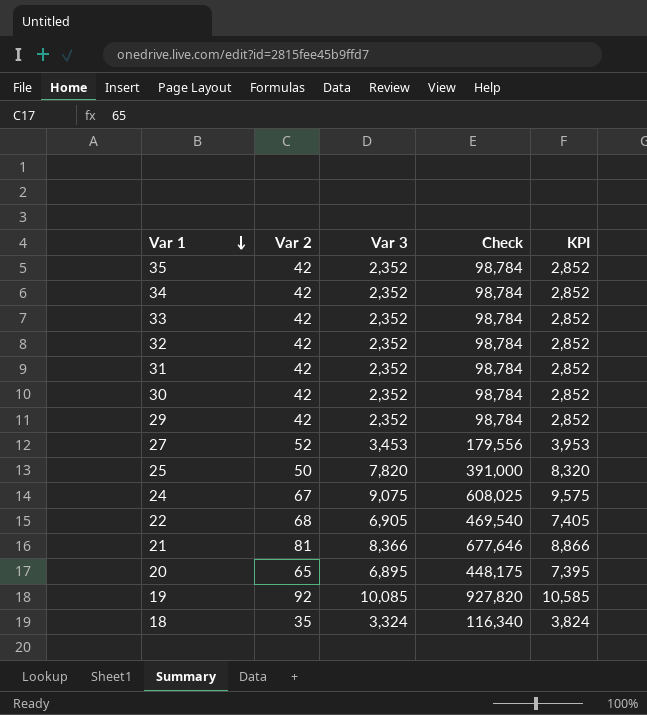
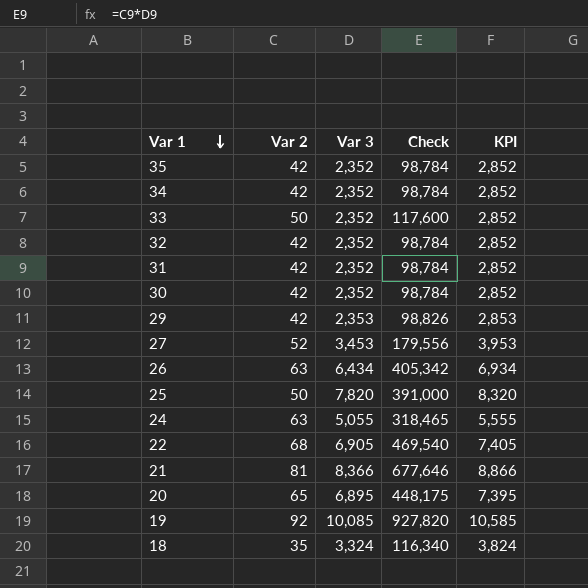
33 | Var 2: 42 -> 50
33 | Check: 98,784 -> 117,600
29 | Var 3: 2,352 -> 2,353
29 | Check: 98,784 -> 98,826
29 | KPI: 2,852 -> 2,853
row 26: none -> 63 | 6,434 | 405,342 | 6,934
24 | Var 2: 67 -> 63
24 | Var 3: 9,075 -> 5,055
24 | Check: 608,025 -> 318,465
24 | KPI: 9,575 -> 5,555

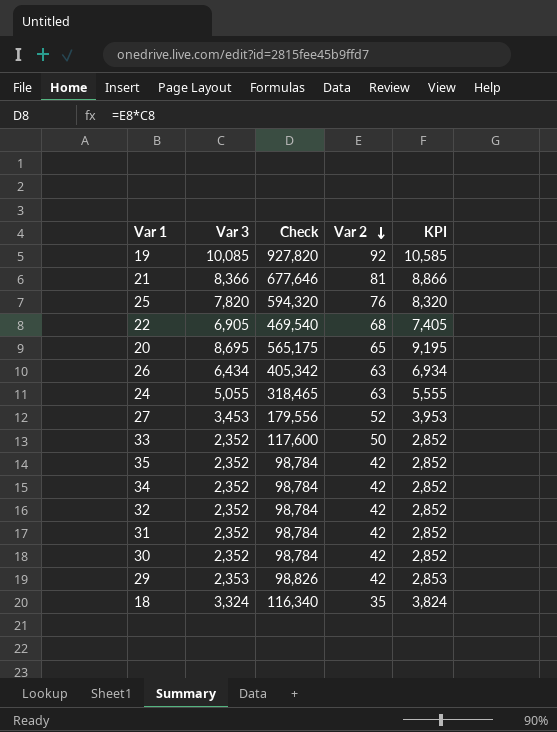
row order: Var 1 descending -> Var 2 descending
column Var 2 | position: 2 -> 4
25 | Check: 391,000 -> 594,320
25 | Var 2: 50 -> 76
20 | Var 3: 6,895 -> 8,695
20 | Check: 448,175 -> 565,175
20 | KPI: 7,395 -> 9,195

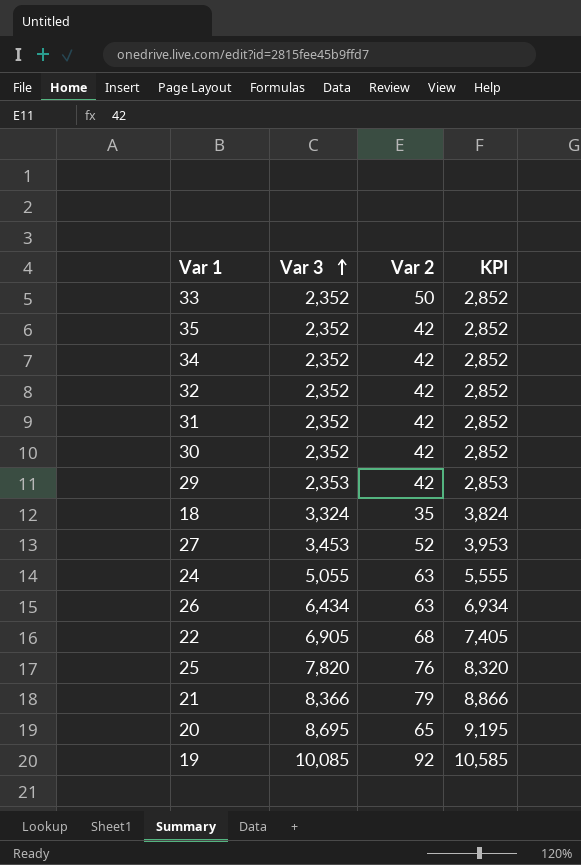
row order: Var 2 descending -> Var 3 ascending
column Check | formula: [Var 3] * [Var 2] -> none
21 | Var 2: 81 -> 79

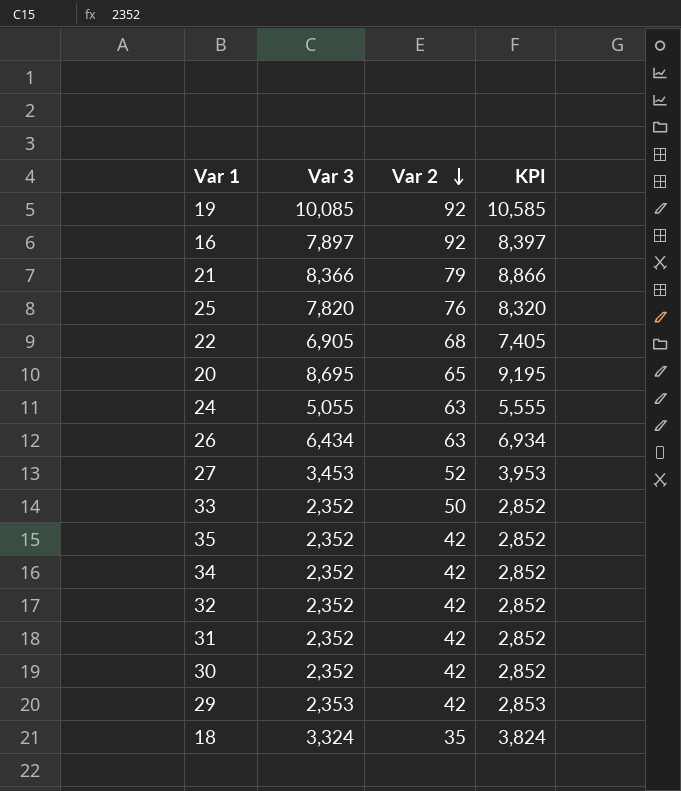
row order: Var 3 ascending -> Var 2 descending
row 16: none -> 7,897 | 92 | 8,397

